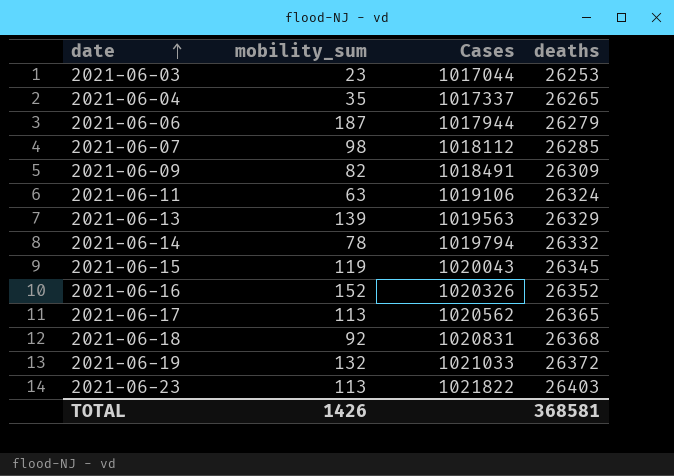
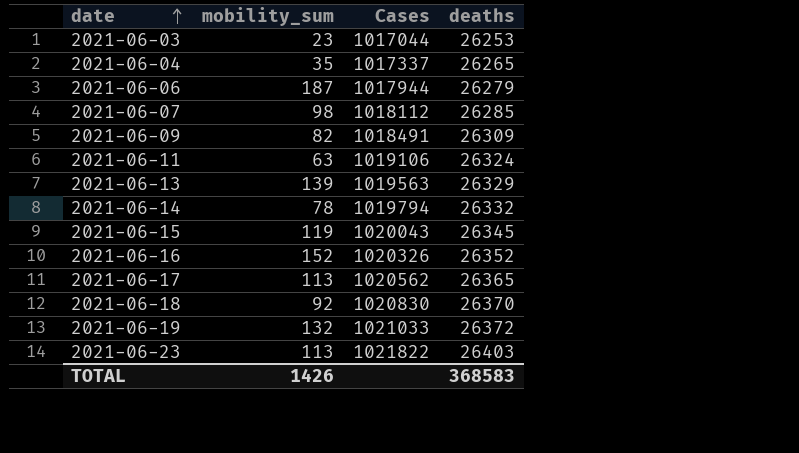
2021-06-18 | Cases: 1020831 -> 1020830
2021-06-18 | deaths: 26368 -> 26370
TOTAL | deaths: 368581 -> 368583

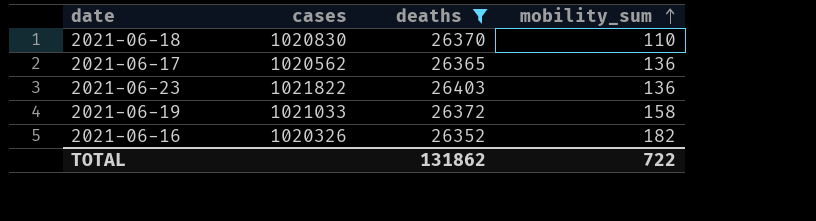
filter: none -> deaths >= 26352
row order: date ascending -> mobility_sum ascending
column name: Cases -> cases
column mobility_sum | position: 2 -> 4
2021-06-18 | mobility_sum: 92 -> 110
2021-06-17 | mobility_sum: 113 -> 136
2021-06-23 | mobility_sum: 113 -> 136
2021-06-19 | mobility_sum: 132 -> 158
2021-06-16 | mobility_sum: 152 -> 182
TOTAL | deaths: 368583 -> 131862
TOTAL | mobility_sum: 1426 -> 722

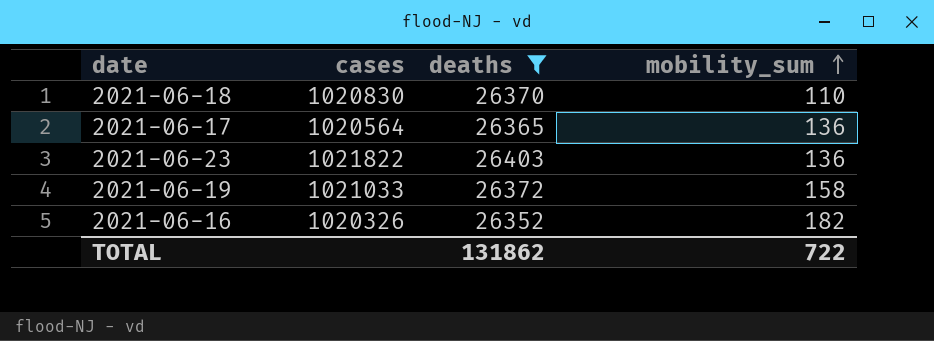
2021-06-17 | cases: 1020562 -> 1020564

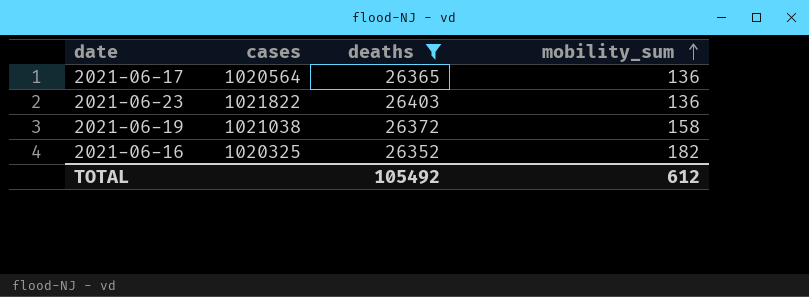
row 2021-06-18: 1020830 | 26370 | 110 -> none
2021-06-19 | cases: 1021033 -> 1021038
2021-06-16 | cases: 1020326 -> 1020325
TOTAL | deaths: 131862 -> 105492
TOTAL | mobility_sum: 722 -> 612

